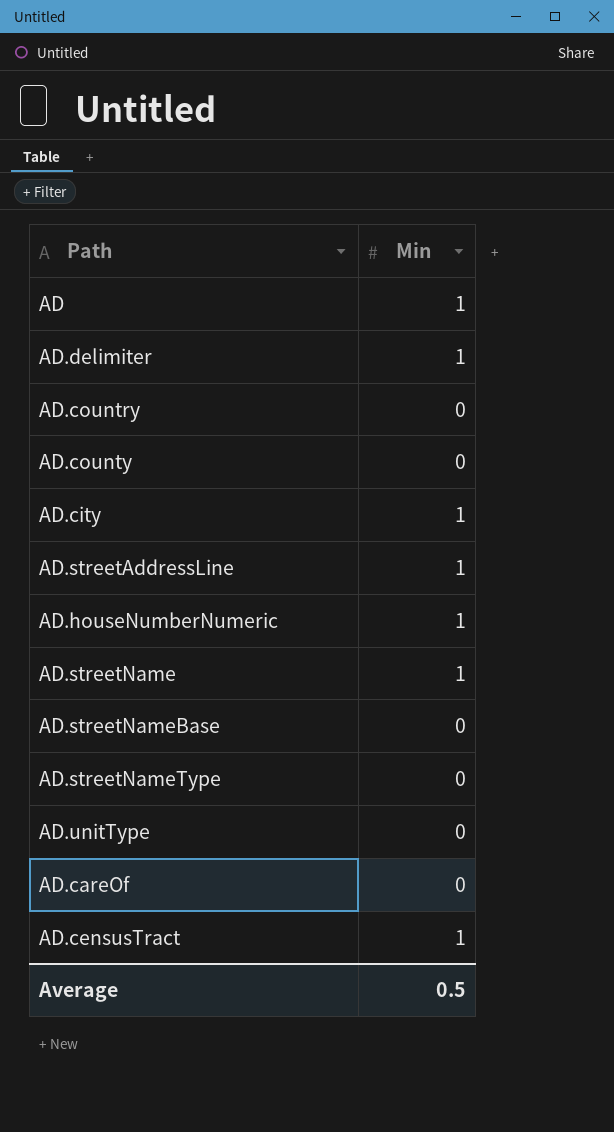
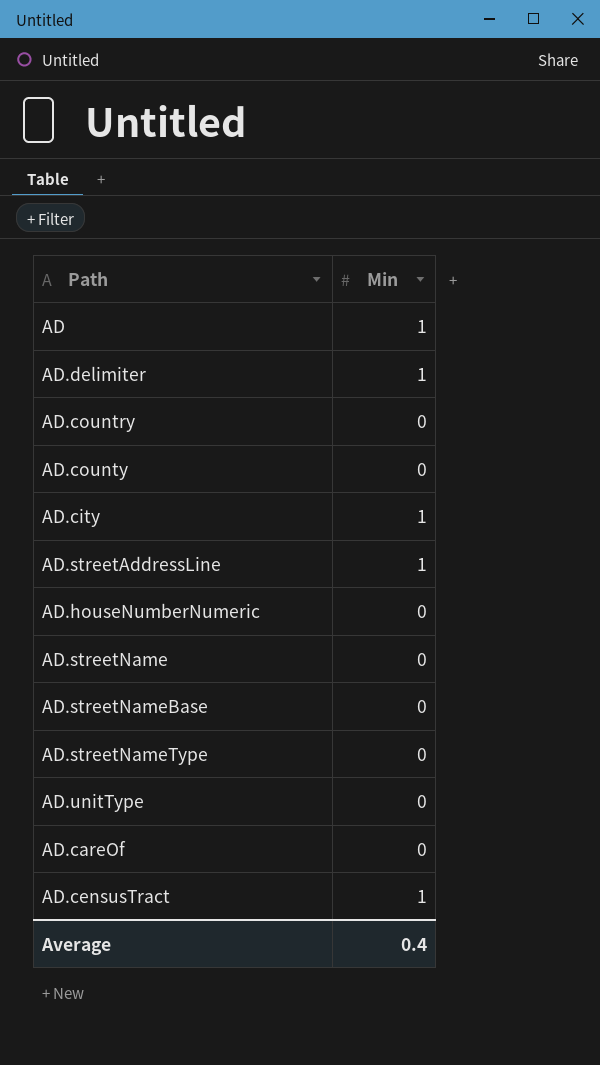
AD.houseNumberNumeric | Min: 1 -> 0
AD.streetName | Min: 1 -> 0
Average | Min: 0.5 -> 0.4

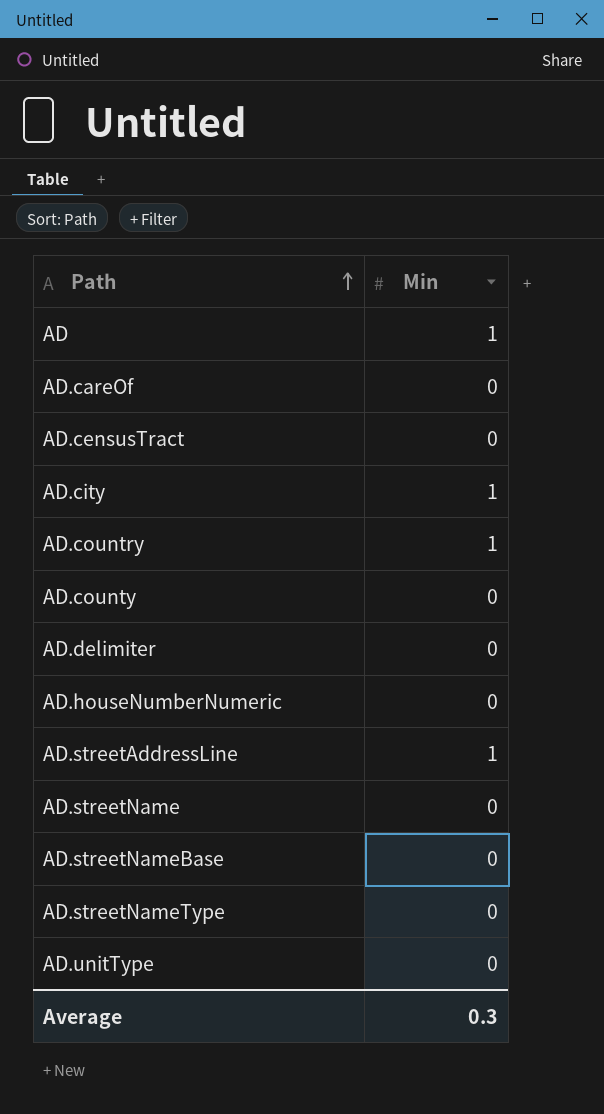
row order: none -> Path ascending
AD.censusTract | Min: 1 -> 0
AD.country | Min: 0 -> 1
AD.delimiter | Min: 1 -> 0
Average | Min: 0.4 -> 0.3

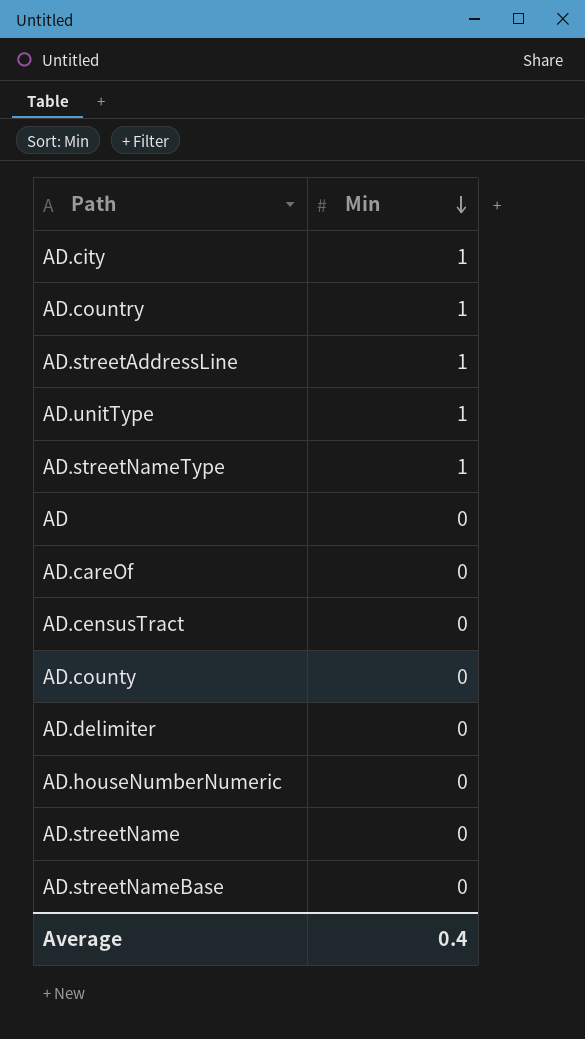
row order: Path ascending -> Min descending
AD.unitType | Min: 0 -> 1
AD.streetNameType | Min: 0 -> 1
AD | Min: 1 -> 0
Average | Min: 0.3 -> 0.4

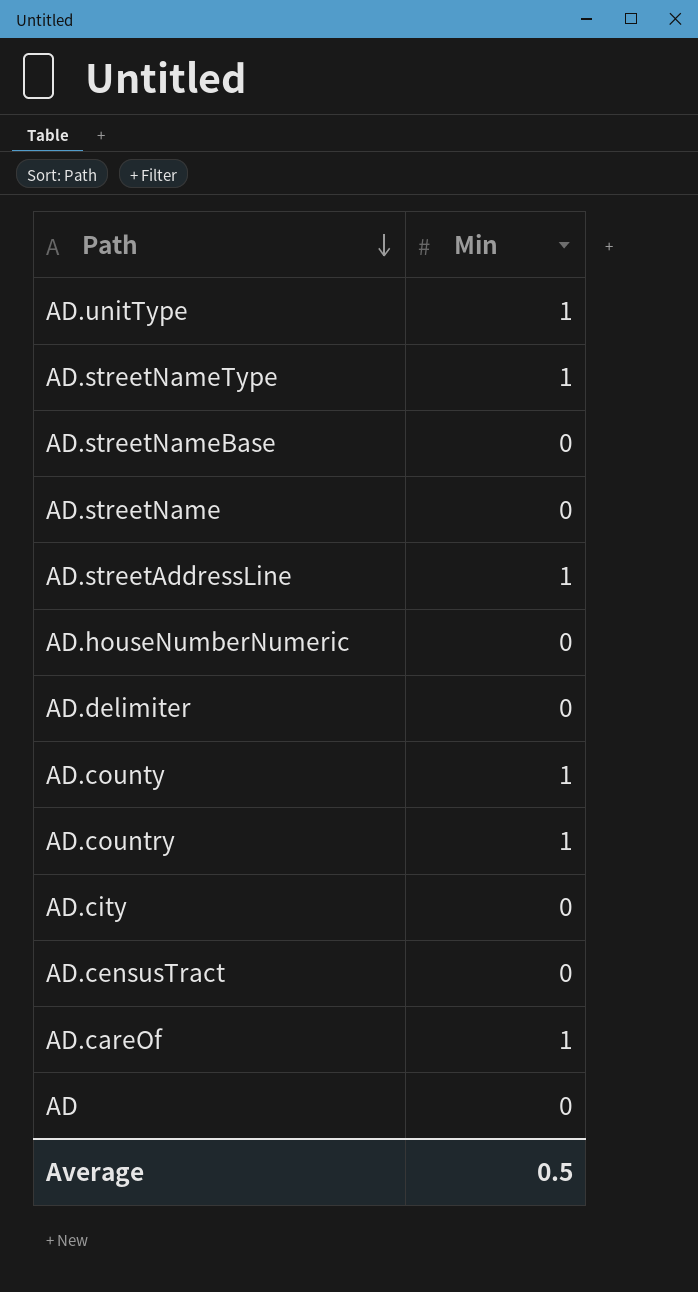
row order: Min descending -> Path descending
AD.county | Min: 0 -> 1
AD.city | Min: 1 -> 0
AD.careOf | Min: 0 -> 1
Average | Min: 0.4 -> 0.5

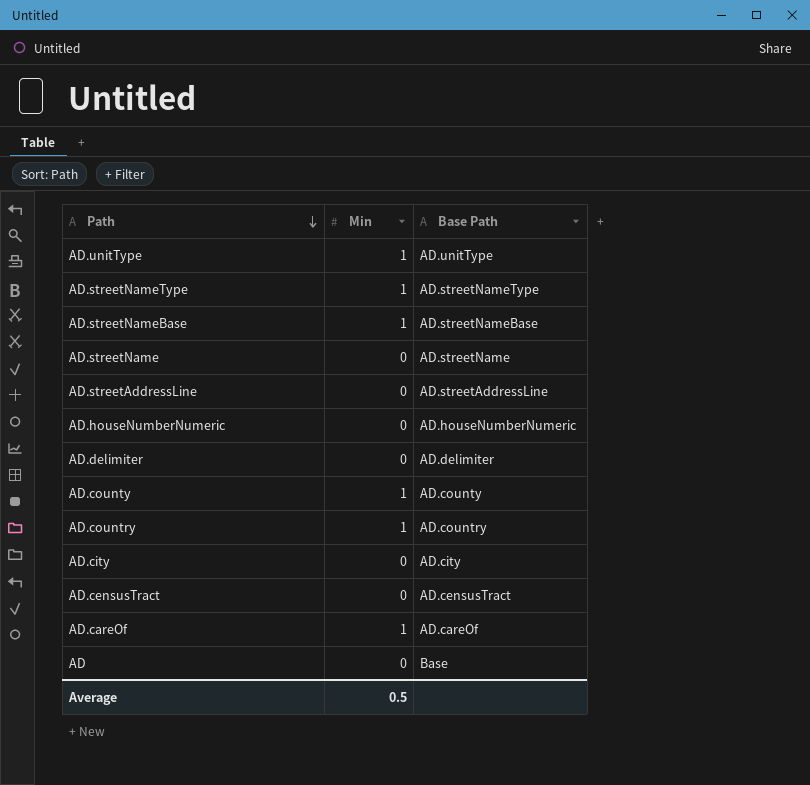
column Base Path | position: none -> 3
AD.streetNameBase | Min: 0 -> 1
AD.streetAddressLine | Min: 1 -> 0

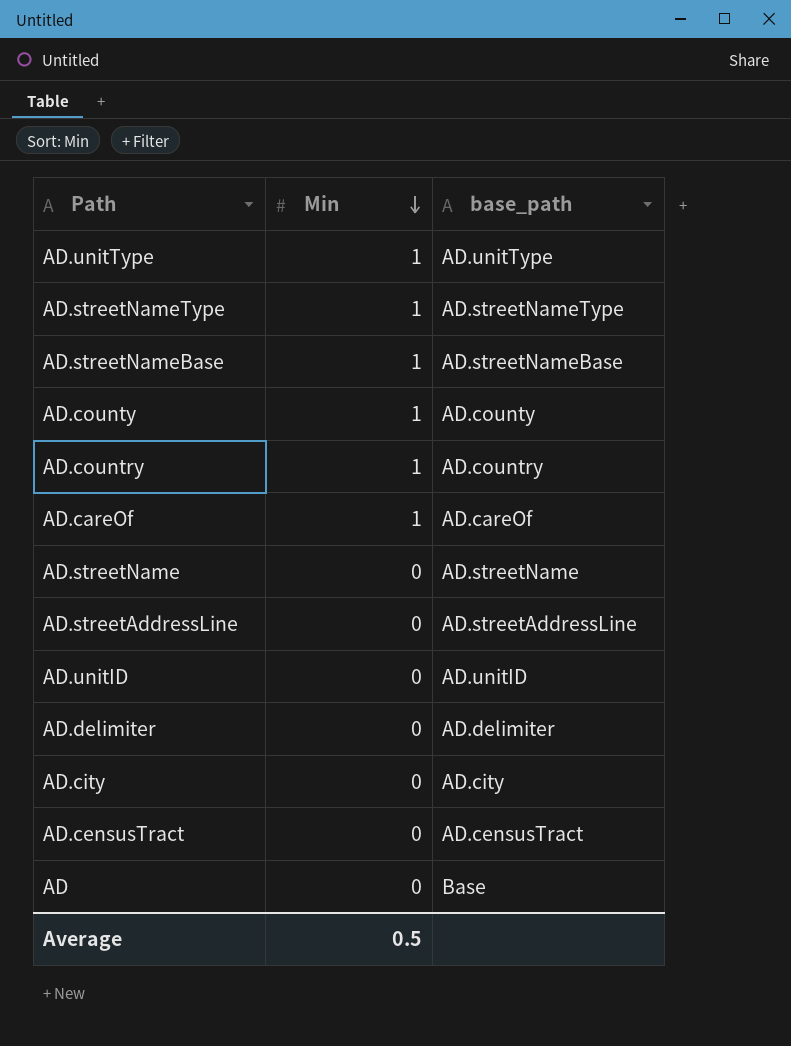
row order: Path descending -> Min descending
column name: Base Path -> base_path
row AD.houseNumberNumeric: 0 | AD.houseNumberNumeric -> none
row AD.unitID: none -> 0 | AD.unitID

